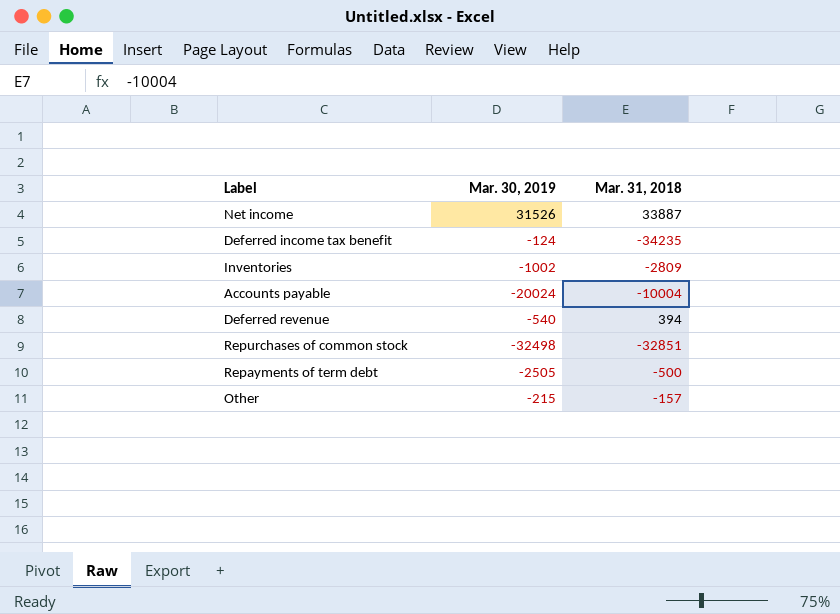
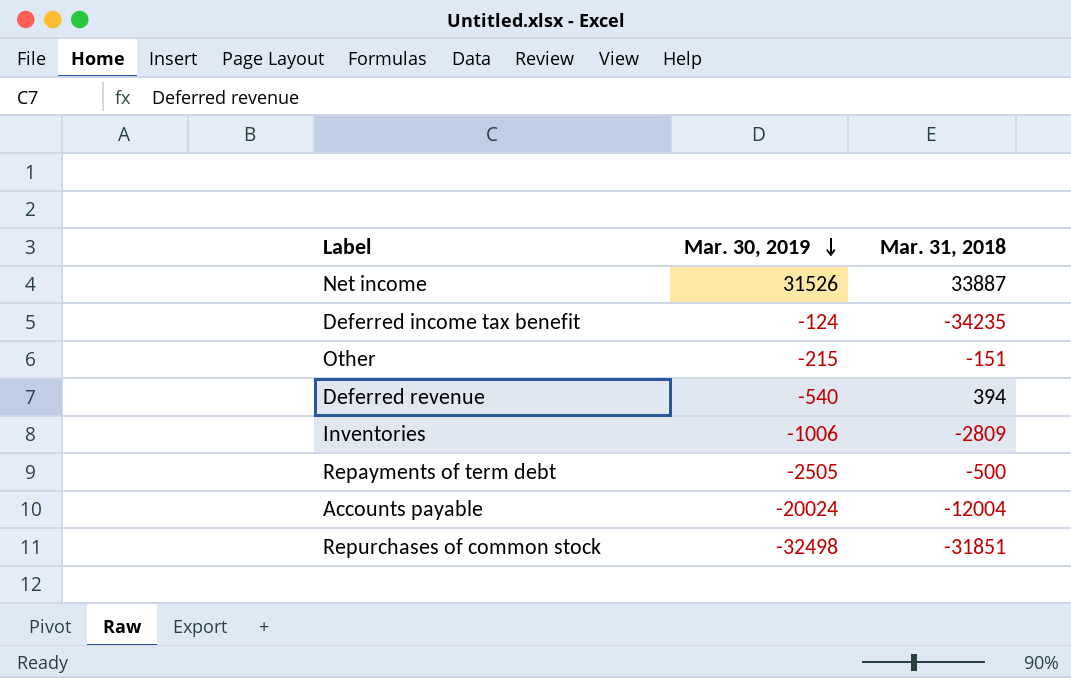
row order: none -> Mar. 30, 2019 descending
Other | Mar. 31, 2018: -157 -> -151
Inventories | Mar. 30, 2019: -1002 -> -1006
Accounts payable | Mar. 31, 2018: -10004 -> -12004
Repurchases of common stock | Mar. 31, 2018: -32851 -> -31851

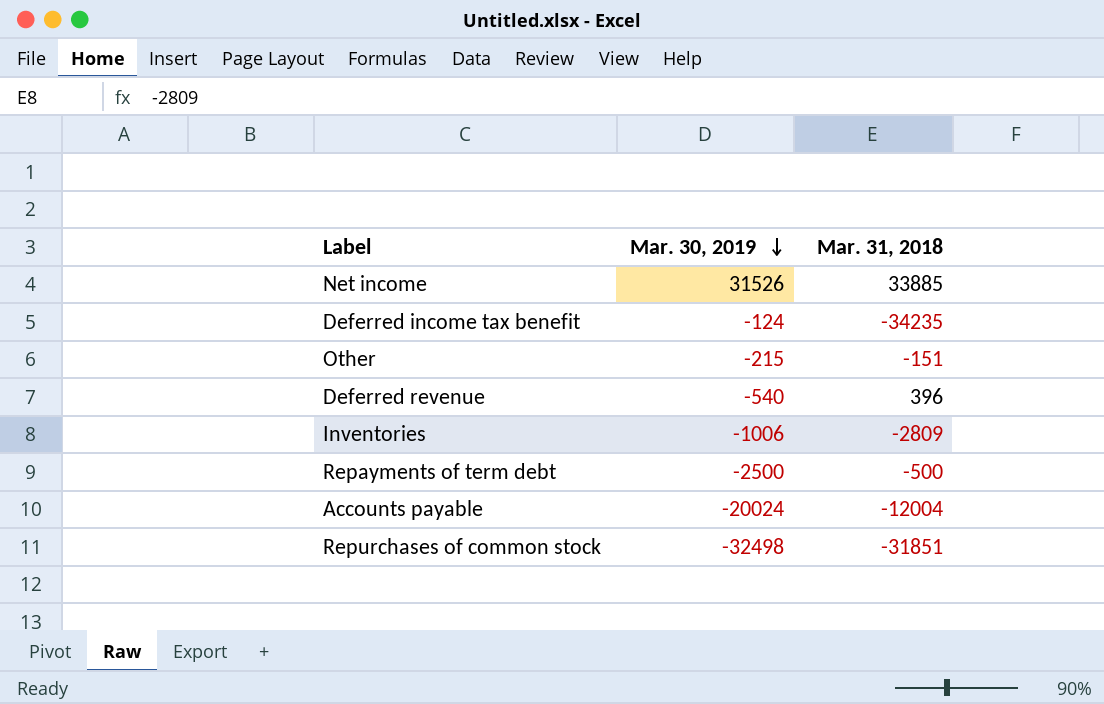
Net income | Mar. 31, 2018: 33887 -> 33885
Deferred revenue | Mar. 31, 2018: 394 -> 396
Repayments of term debt | Mar. 30, 2019: -2505 -> -2500

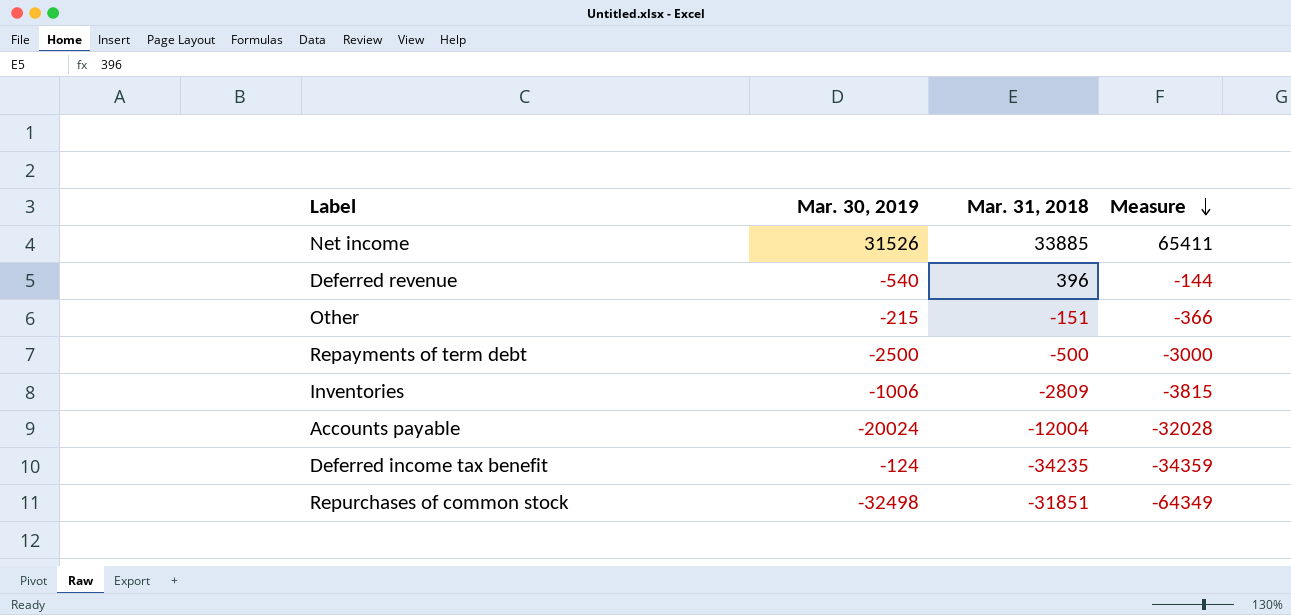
row order: Mar. 30, 2019 descending -> Measure descending
column Measure | formula: none -> [Mar. 30, 2019] + [Mar. 31, 2018]

